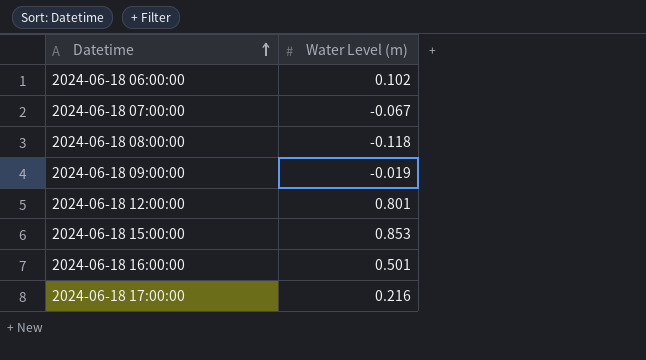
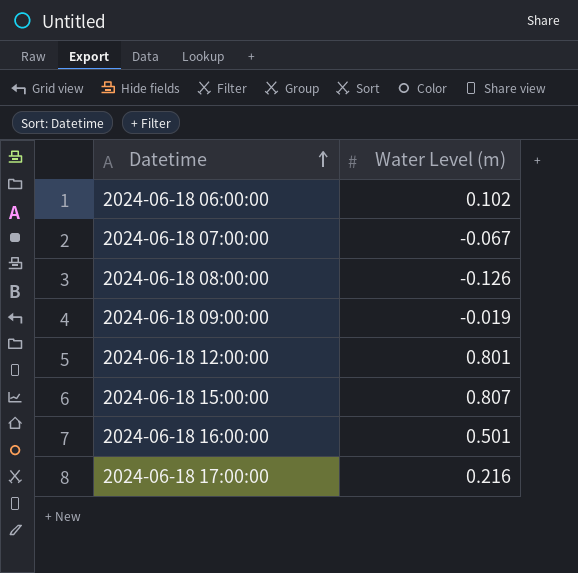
2024-06-18 08:00:00 | Water Level (m): -0.118 -> -0.126
2024-06-18 15:00:00 | Water Level (m): 0.853 -> 0.807

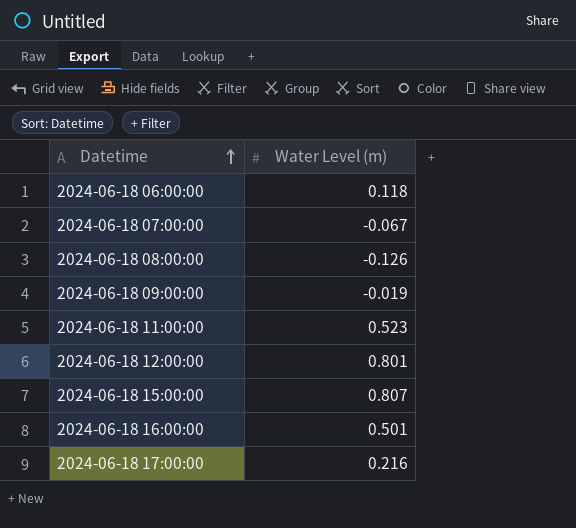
2024-06-18 06:00:00 | Water Level (m): 0.102 -> 0.118
row 2024-06-18 11:00:00: none -> 0.523

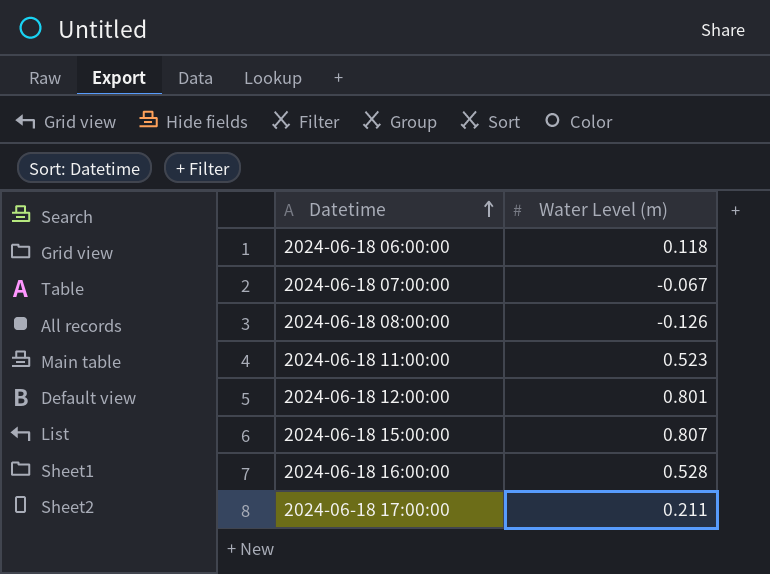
row 2024-06-18 09:00:00: -0.019 -> none
2024-06-18 16:00:00 | Water Level (m): 0.501 -> 0.528
2024-06-18 17:00:00 | Water Level (m): 0.216 -> 0.211

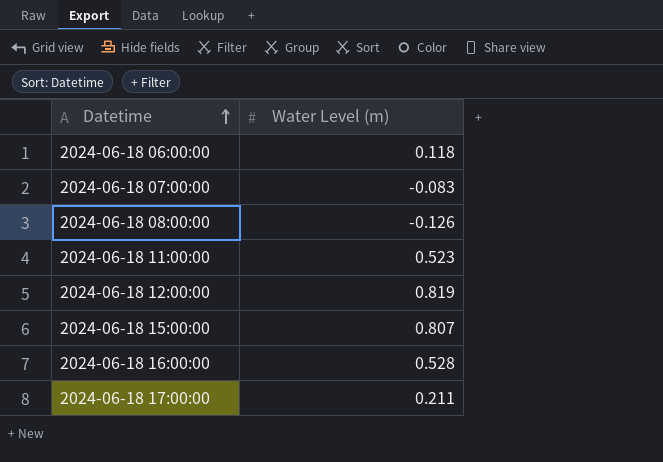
2024-06-18 07:00:00 | Water Level (m): -0.067 -> -0.083
2024-06-18 12:00:00 | Water Level (m): 0.801 -> 0.819

